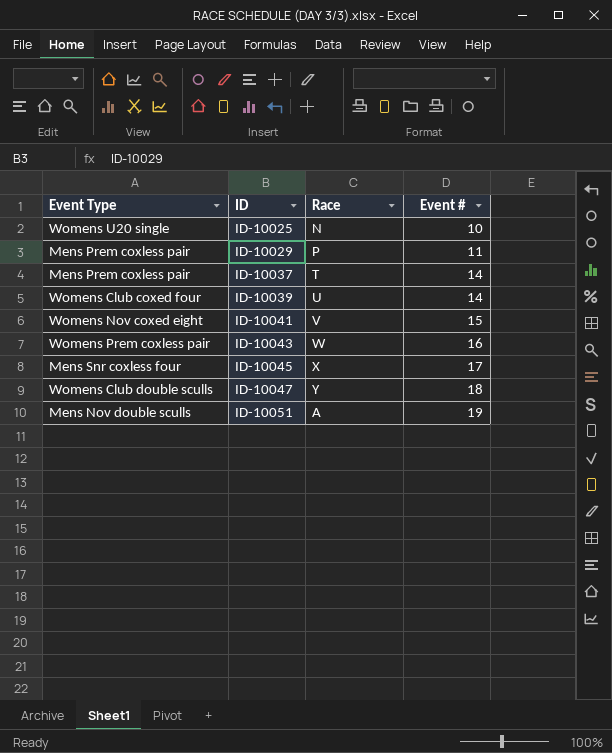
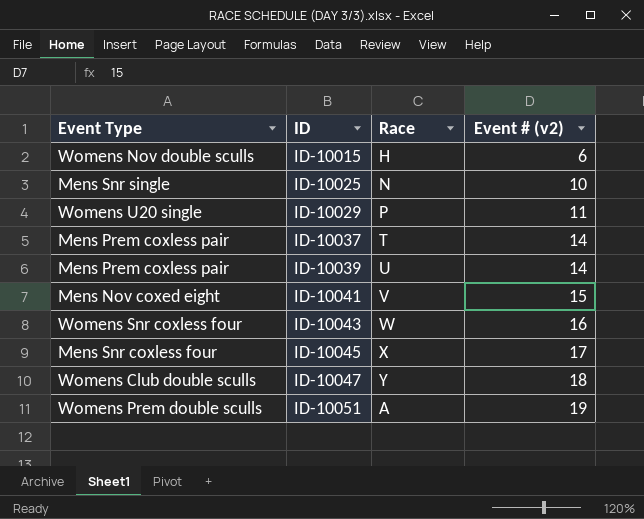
column name: Event # -> Event # (v2)
row ID-10015: none -> Womens Nov double sculls | H | 6
ID-10025 | Event Type: Womens U20 single -> Mens Snr single
ID-10029 | Event Type: Mens Prem coxless pair -> Womens U20 single
ID-10039 | Event Type: Womens Club coxed four -> Mens Prem coxless pair
ID-10041 | Event Type: Womens Nov coxed eight -> Mens Nov coxed eight
ID-10043 | Event Type: Womens Prem coxless pair -> Womens Snr coxless four
ID-10051 | Event Type: Mens Nov double sculls -> Womens Prem double sculls

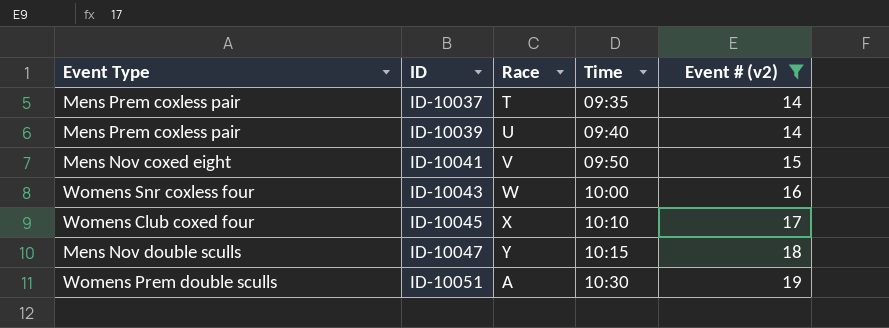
filter: none -> Event # (v2) >= 14
column Time | position: none -> 4
ID-10045 | Event Type: Mens Snr coxless four -> Womens Club coxed four
ID-10047 | Event Type: Womens Club double sculls -> Mens Nov double sculls

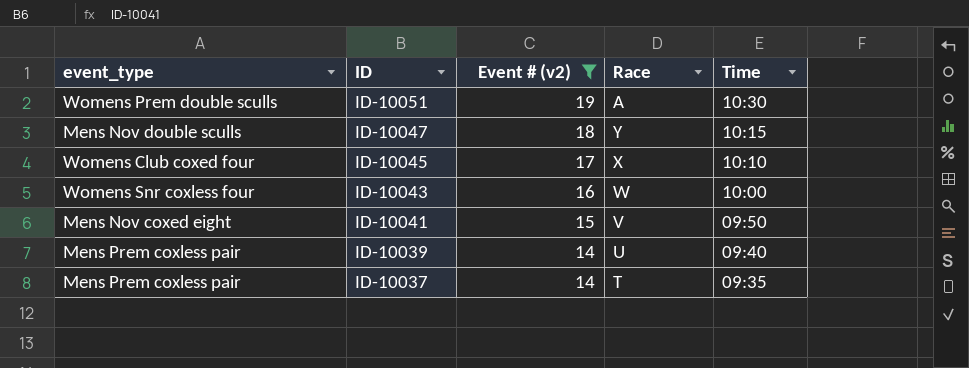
row order: ID ascending -> ID descending
column name: Event Type -> event_type
column Event # (v2) | position: 5 -> 3

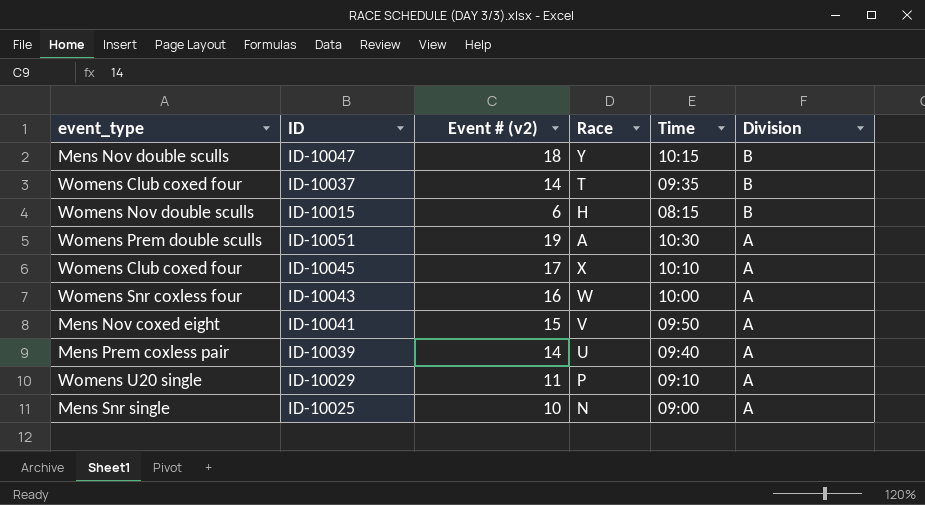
filter: Event # (v2) >= 14 -> none
row order: ID descending -> Division descending
column Division | position: none -> 6
ID-10037 | event_type: Mens Prem coxless pair -> Womens Club coxed four

